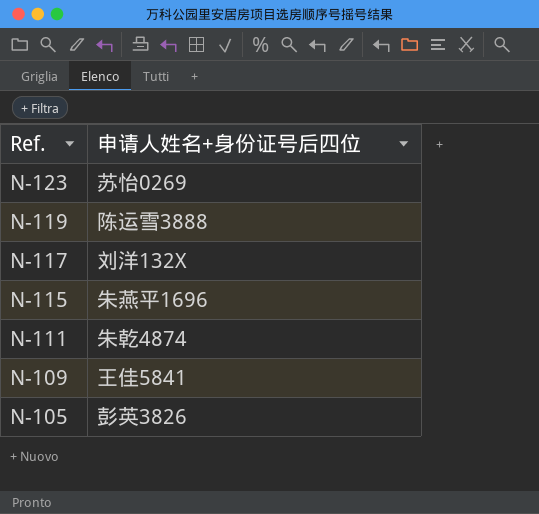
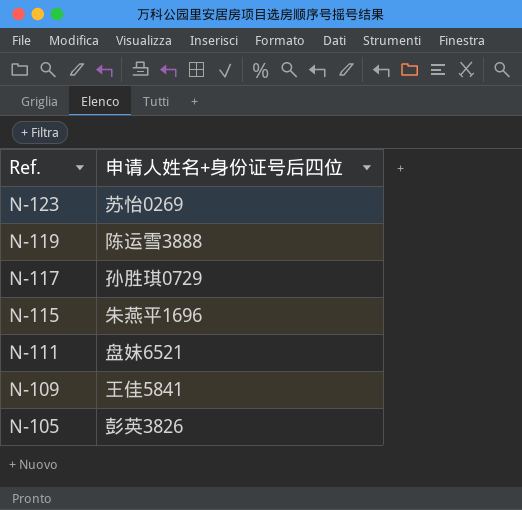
N-117 | 申请人姓名+身份证号后四位: 刘洋132X -> 孙胜琪0729
N-111 | 申请人姓名+身份证号后四位: 朱乾4874 -> 盘妹6521

